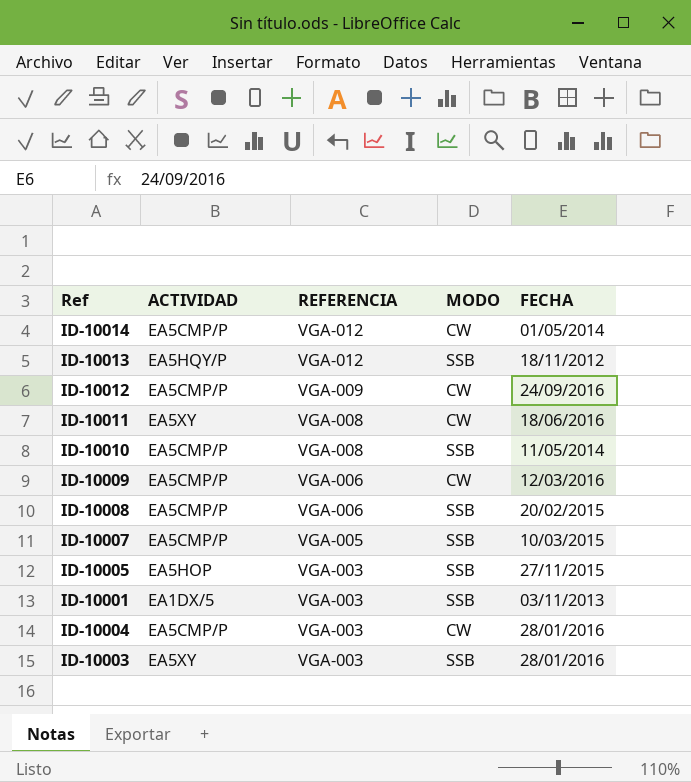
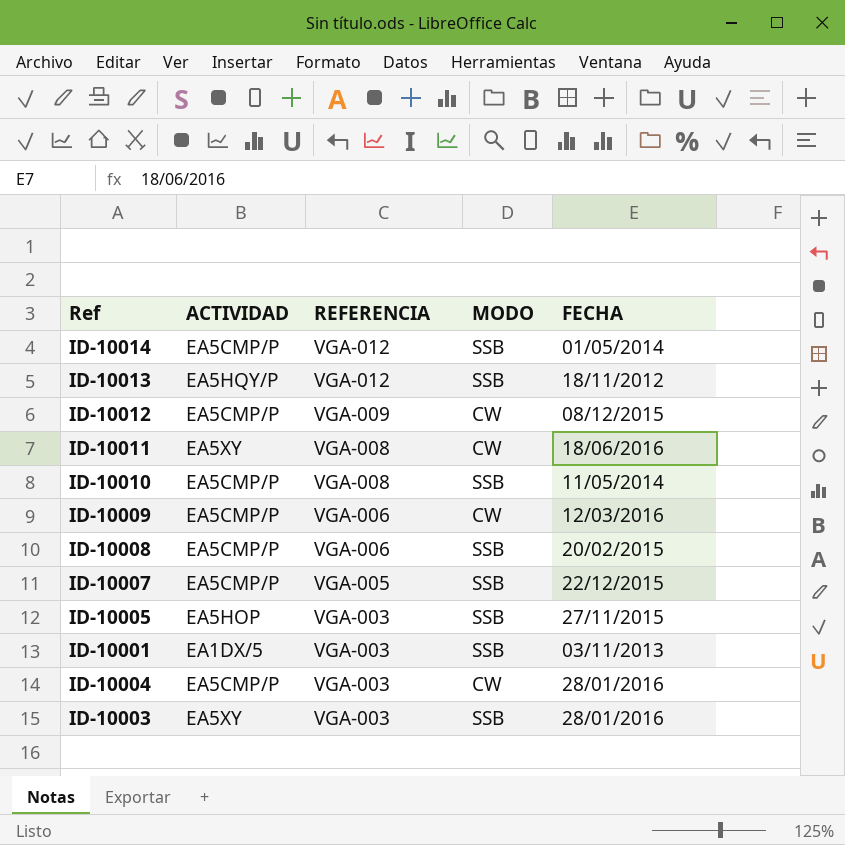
ID-10014 | MODO: CW -> SSB
ID-10012 | FECHA: 24/09/2016 -> 08/12/2015
ID-10007 | FECHA: 10/03/2015 -> 22/12/2015

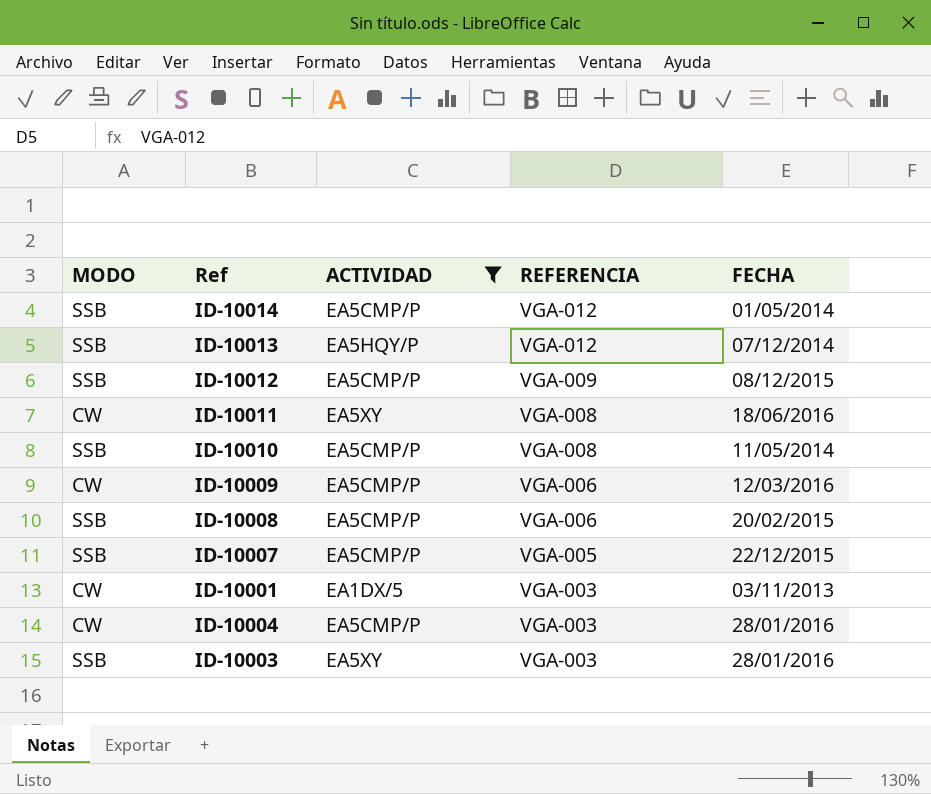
filter: none -> ACTIVIDAD != EA5HOP
column MODO | position: 4 -> 1
ID-10013 | FECHA: 18/11/2012 -> 07/12/2014
ID-10012 | MODO: CW -> SSB
ID-10001 | MODO: SSB -> CW

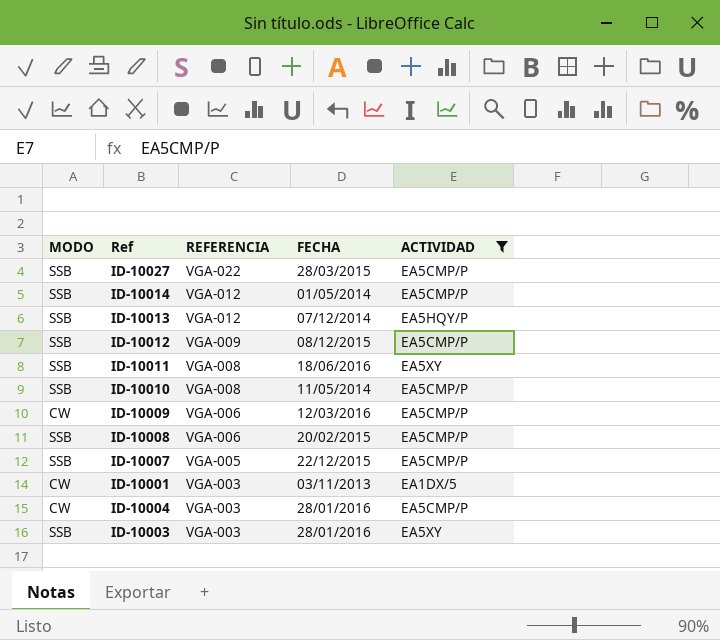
column ACTIVIDAD | position: 3 -> 5
row ID-10027: none -> SSB | VGA-022 | 28/03/2015 | EA5CMP/P
ID-10011 | MODO: CW -> SSB

